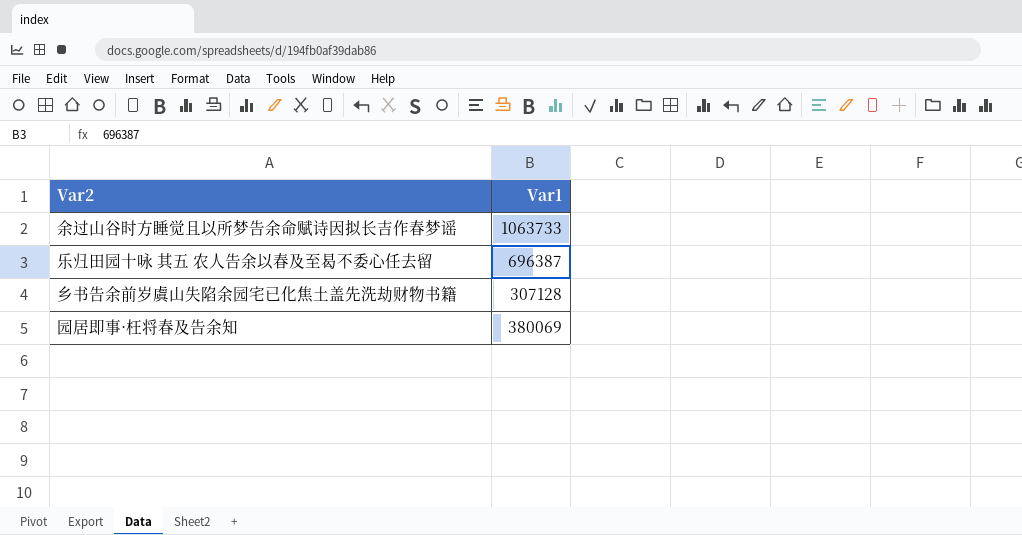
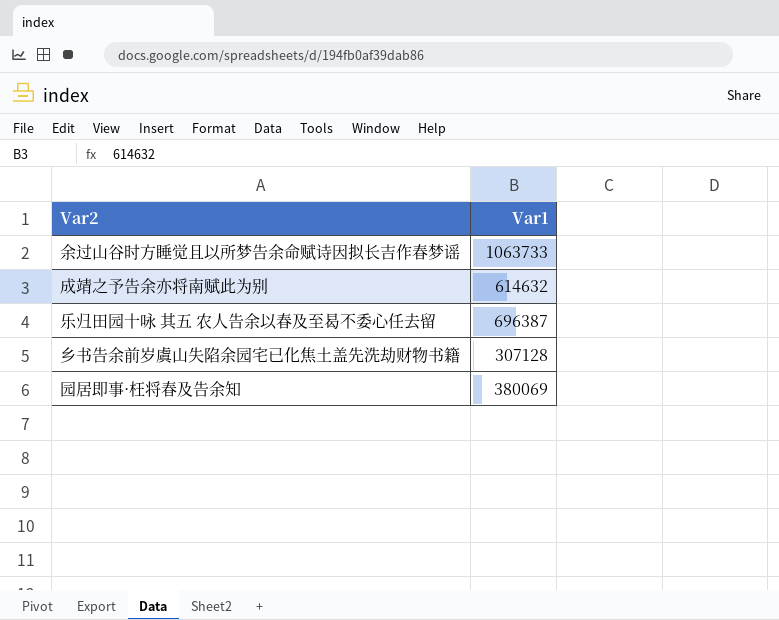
row 成靖之予告余亦将南赋此为别: none -> 614632

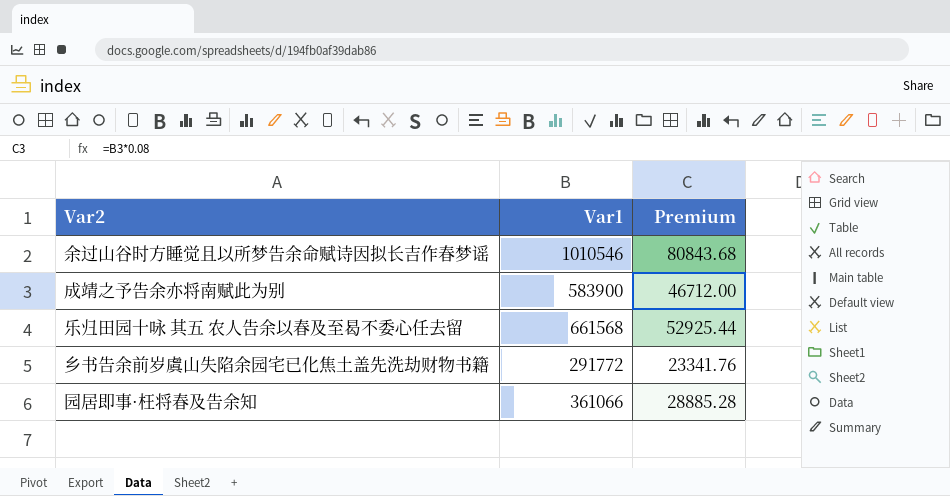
column Premium | formula: none -> [Var1] * 0.08
余过山谷时方睡觉且以所梦告余命赋诗因拟长吉作春梦谣 | Var1: 1063733 -> 1010546
成靖之予告余亦将南赋此为别 | Var1: 614632 -> 583900
乐归田园十咏 其五 农人告余以春及至曷不委心任去留 | Var1: 696387 -> 661568
乡书告余前岁虞山失陷余园宅已化焦土盖先洗劫财物书籍 | Var1: 307128 -> 291772
园居即事·枉将春及告余知 | Var1: 380069 -> 361066

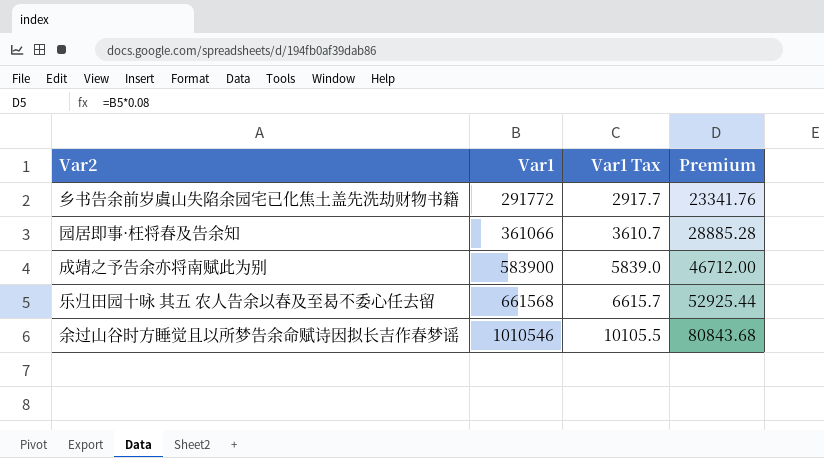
row order: none -> Var1 ascending
column Var1 Tax | formula: none -> [Var1] * 0.01

